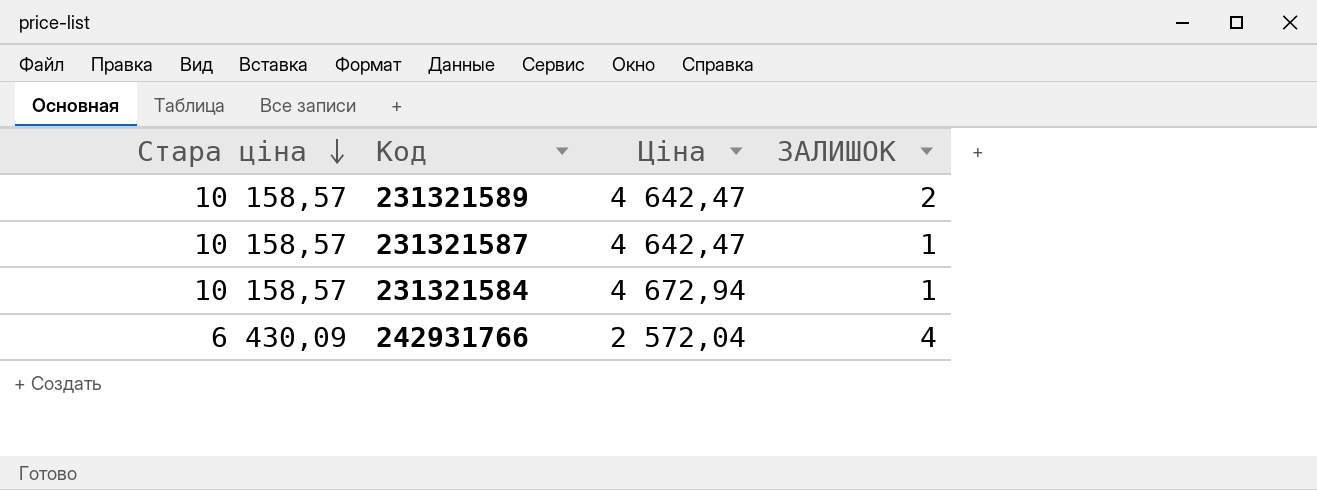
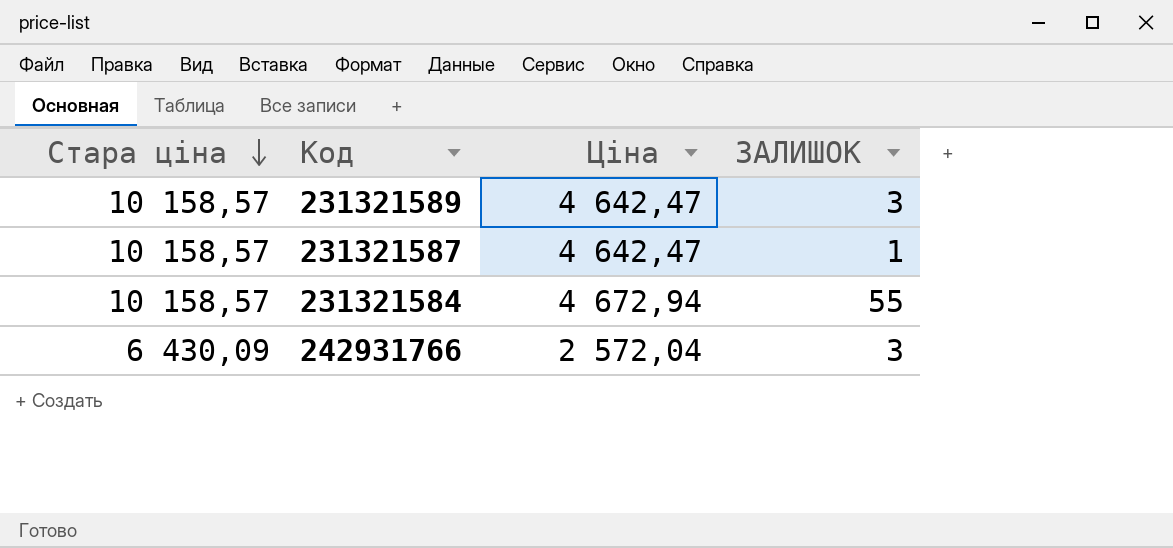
231321589 | ЗАЛИШОК: 2 -> 3
231321584 | ЗАЛИШОК: 1 -> 55
242931766 | ЗАЛИШОК: 4 -> 3

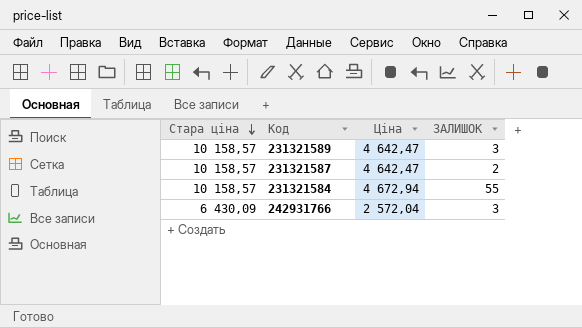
231321587 | ЗАЛИШОК: 1 -> 2

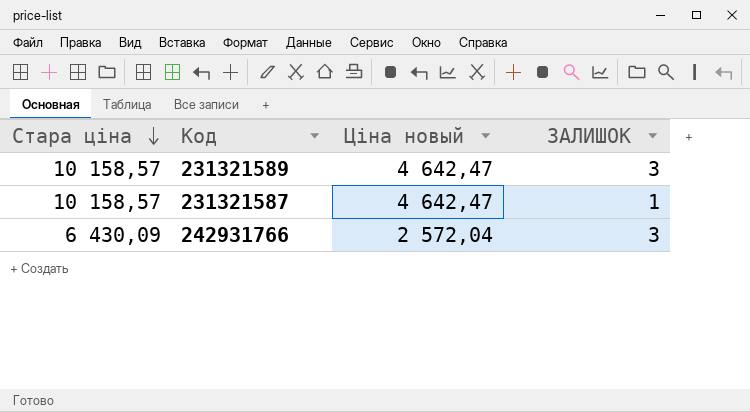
column name: Ціна -> Ціна новый
row 231321584: 10 158,57 | 4 672,94 | 55 -> none
231321587 | ЗАЛИШОК: 2 -> 1

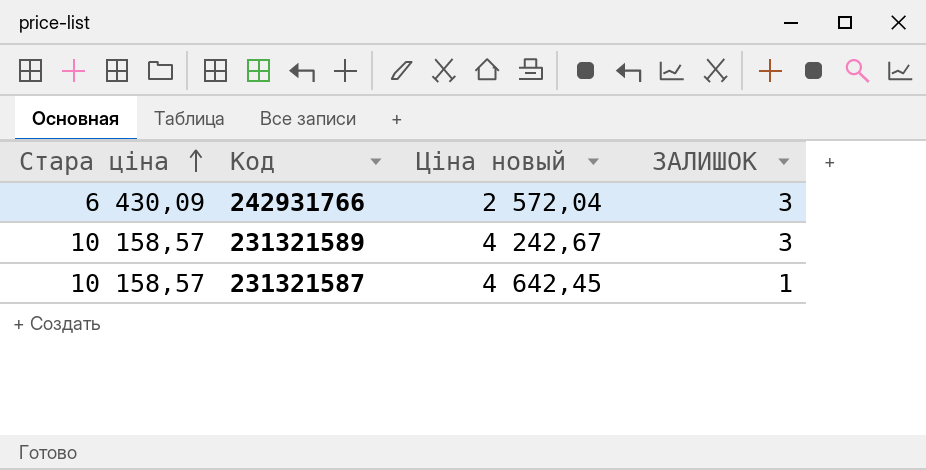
row order: Стара ціна descending -> Стара ціна ascending
231321589 | Ціна новый: 4 642,47 -> 4 242,67
231321587 | Ціна новый: 4 642,47 -> 4 642,45

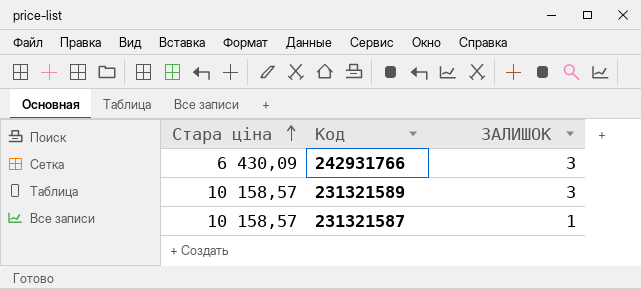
column Ціна новый | position: 3 -> none

